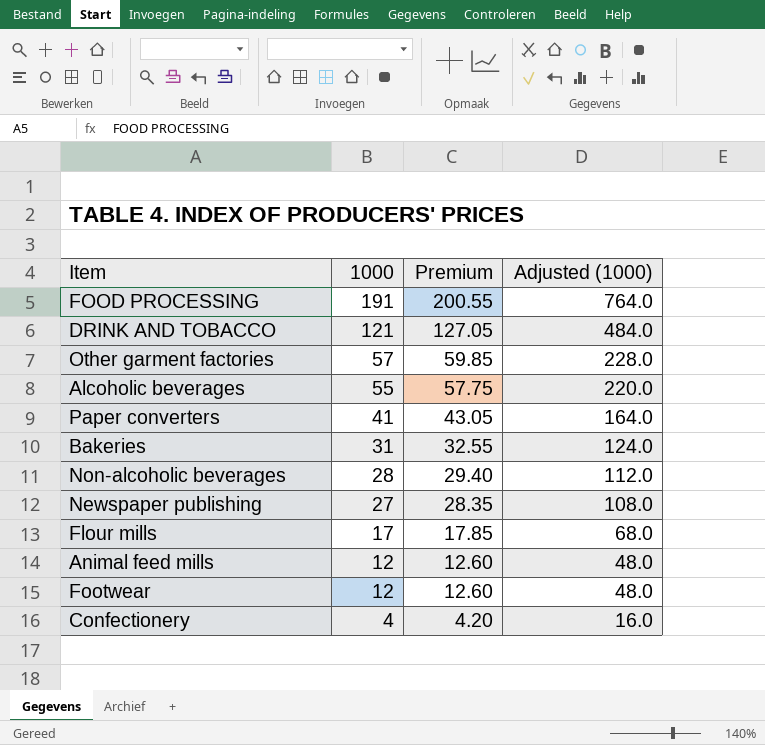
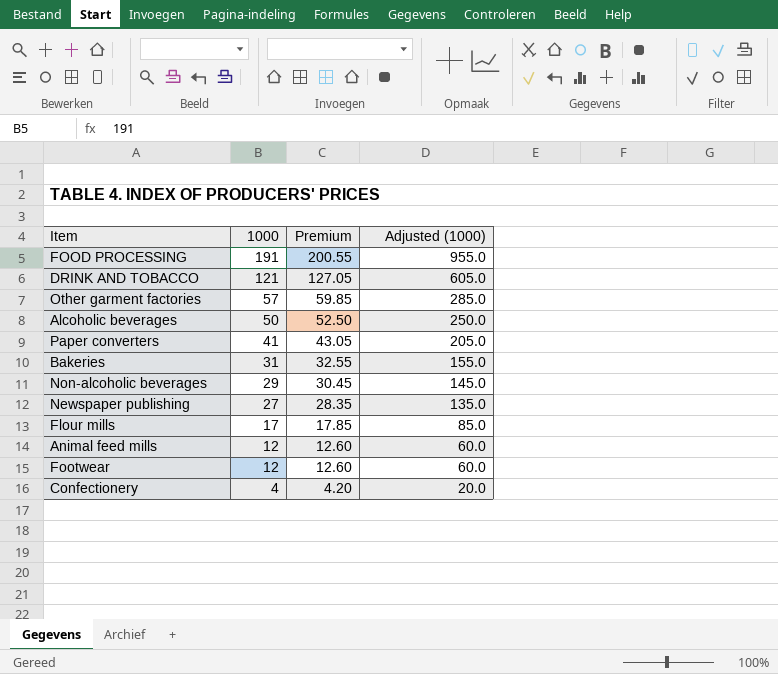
column Adjusted (1000) | formula: [1000] * 4 -> [1000] * 5
Alcoholic beverages | 1000: 55 -> 50
Alcoholic beverages | Premium: 57.75 -> 52.50
Non-alcoholic beverages | 1000: 28 -> 29
Non-alcoholic beverages | Premium: 29.40 -> 30.45

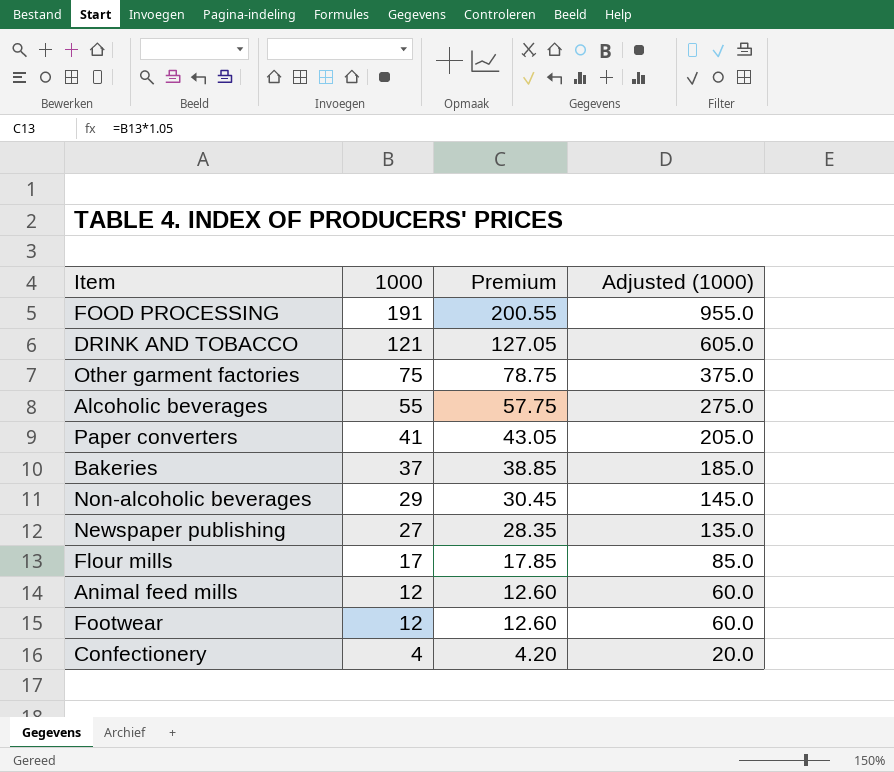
Other garment factories | 1000: 57 -> 75
Other garment factories | Premium: 59.85 -> 78.75
Other garment factories | Adjusted (1000): 285.0 -> 375.0
Alcoholic beverages | 1000: 50 -> 55
Alcoholic beverages | Premium: 52.50 -> 57.75
Alcoholic beverages | Adjusted (1000): 250.0 -> 275.0
Bakeries | 1000: 31 -> 37
Bakeries | Premium: 32.55 -> 38.85
Bakeries | Adjusted (1000): 155.0 -> 185.0

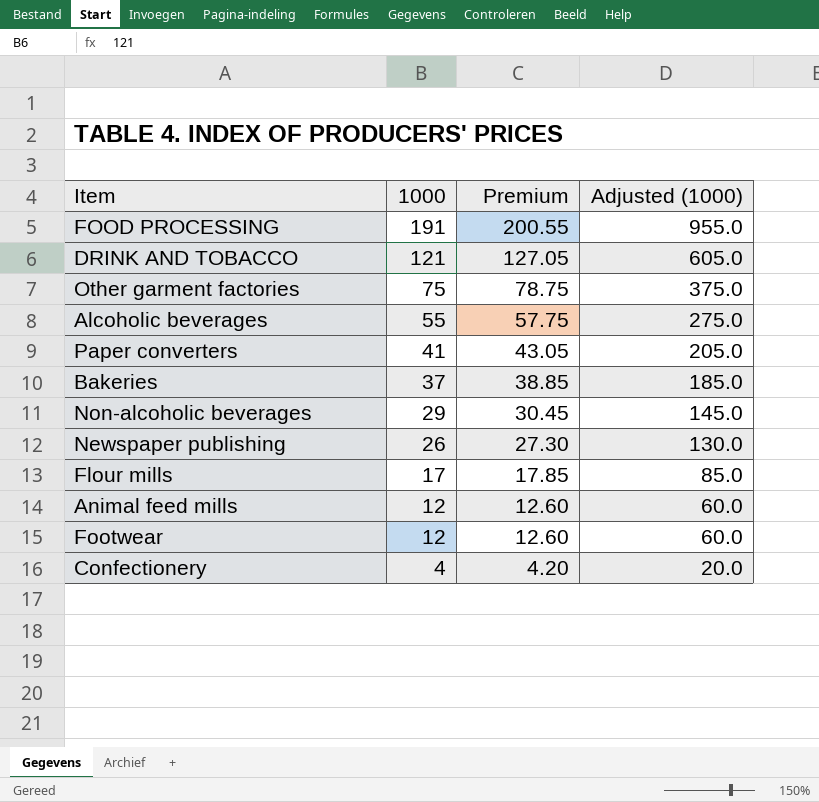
Newspaper publishing | 1000: 27 -> 26
Newspaper publishing | Premium: 28.35 -> 27.30
Newspaper publishing | Adjusted (1000): 135.0 -> 130.0

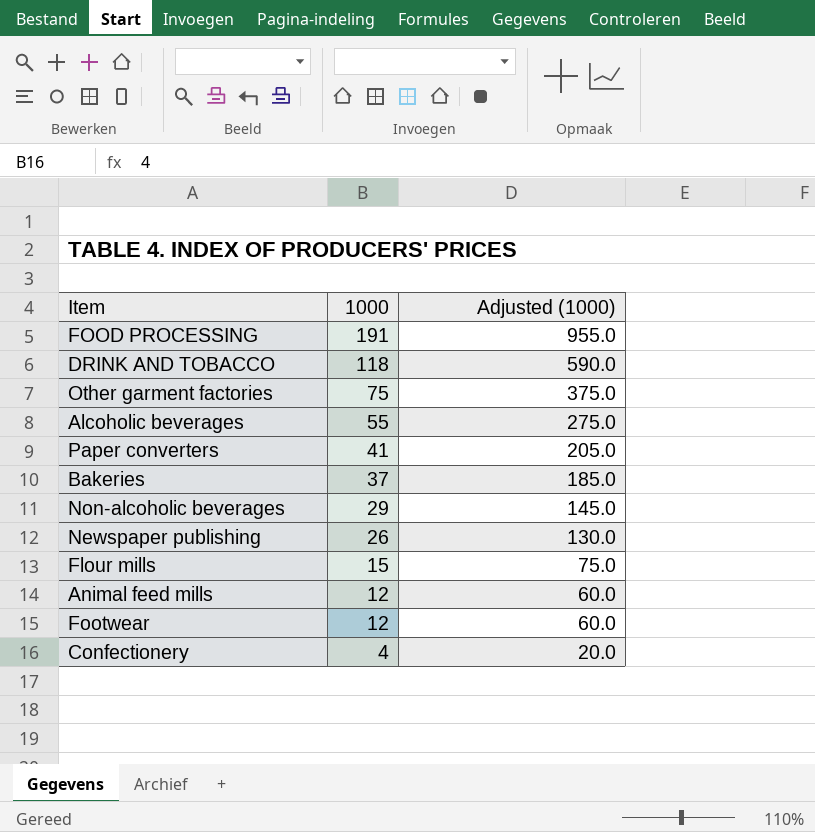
column Premium | formula: [1000] * 1.05 -> none
DRINK AND TOBACCO | 1000: 121 -> 118
DRINK AND TOBACCO | Adjusted (1000): 605.0 -> 590.0
Flour mills | 1000: 17 -> 15
Flour mills | Adjusted (1000): 85.0 -> 75.0

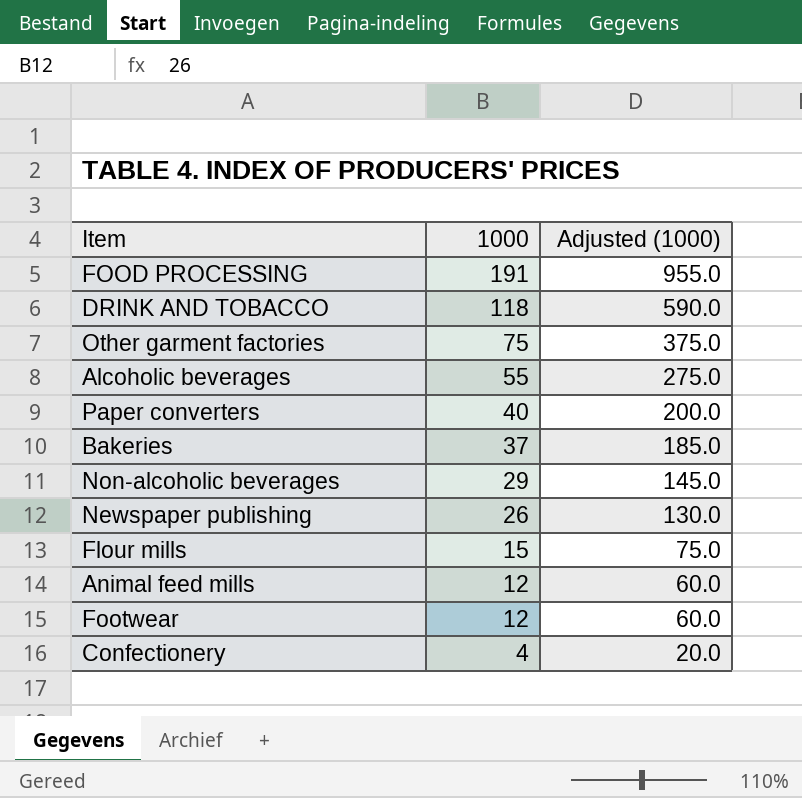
Paper converters | 1000: 41 -> 40
Paper converters | Adjusted (1000): 205.0 -> 200.0

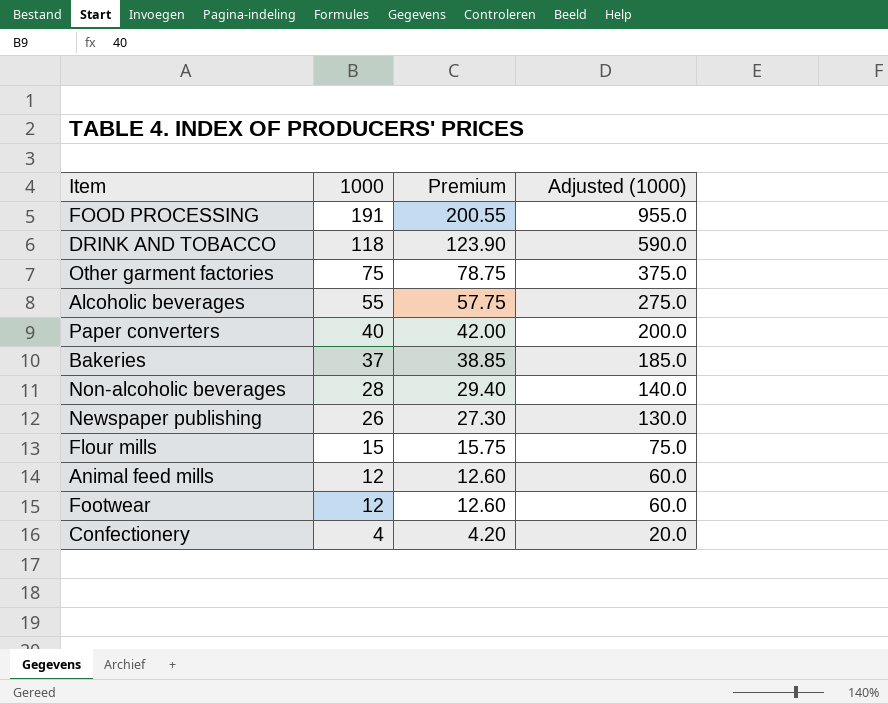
column Premium | formula: none -> [1000] * 1.05
Non-alcoholic beverages | 1000: 29 -> 28
Non-alcoholic beverages | Adjusted (1000): 145.0 -> 140.0

